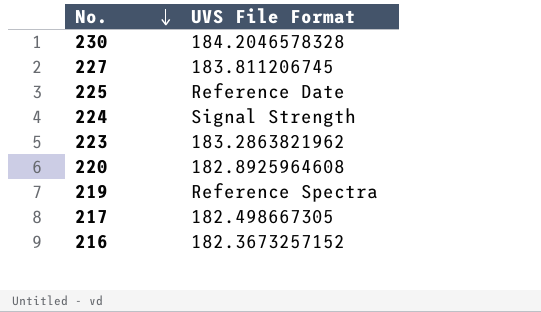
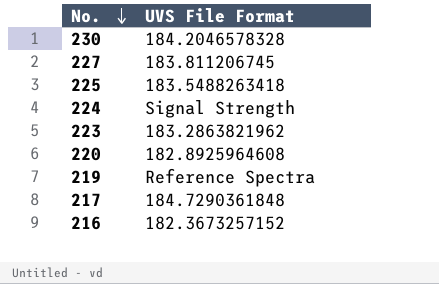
225 | UVS File Format: Reference Date -> 183.5488263418
217 | UVS File Format: 182.498667305 -> 184.7290361848

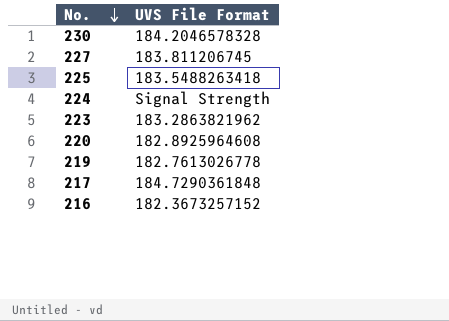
219 | UVS File Format: Reference Spectra -> 182.7613026778

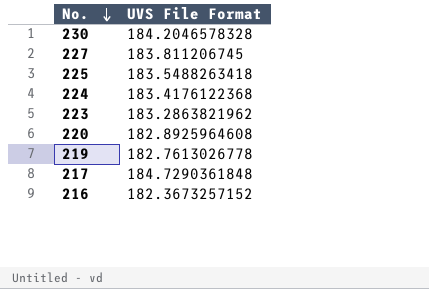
224 | UVS File Format: Signal Strength -> 183.4176122368

